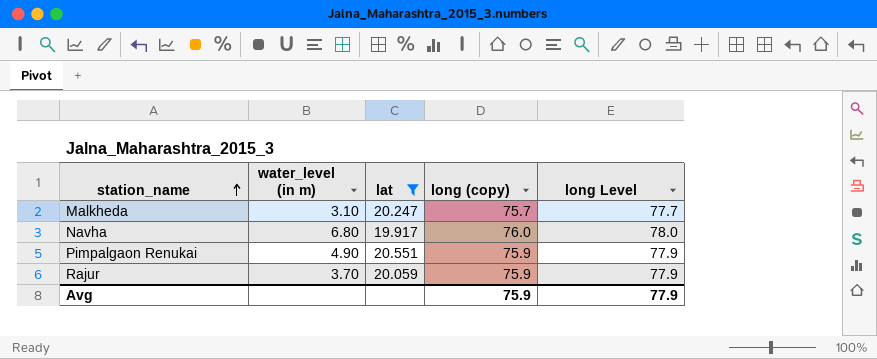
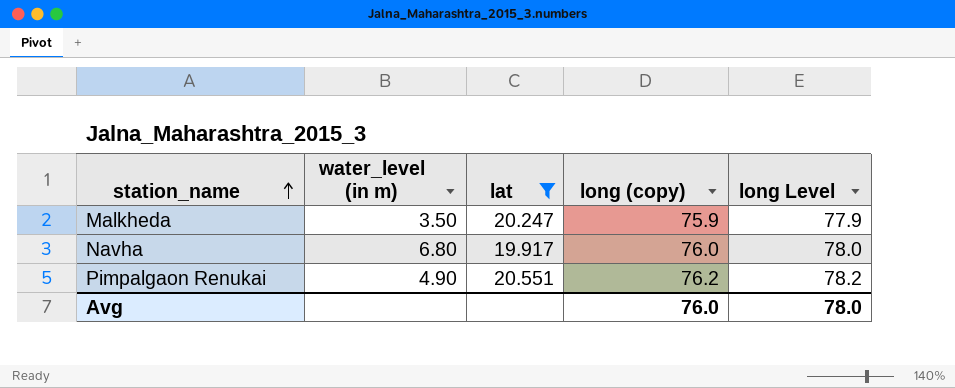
row Rajur: 3.70 | 20.059 | 75.9 | 77.9 -> none
Malkheda | water_level (in m): 3.10 -> 3.50
Malkheda | long (copy): 75.7 -> 75.9
Malkheda | long Level: 77.7 -> 77.9
Pimpalgaon Renukai | long (copy): 75.9 -> 76.2
Pimpalgaon Renukai | long Level: 77.9 -> 78.2
Avg | long (copy): 75.9 -> 76.0
Avg | long Level: 77.9 -> 78.0

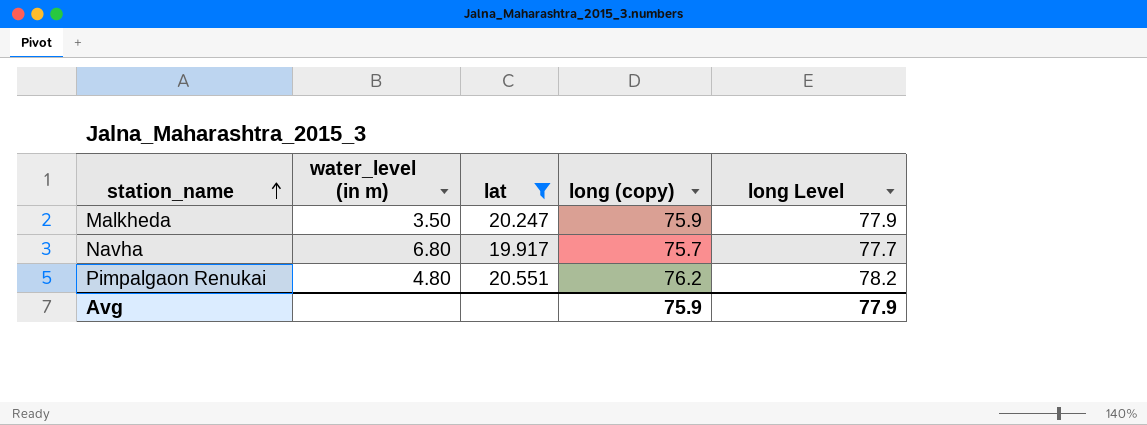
Navha | long (copy): 76.0 -> 75.7
Navha | long Level: 78.0 -> 77.7
Pimpalgaon Renukai | water_level (in m): 4.90 -> 4.80
Avg | long (copy): 76.0 -> 75.9
Avg | long Level: 78.0 -> 77.9

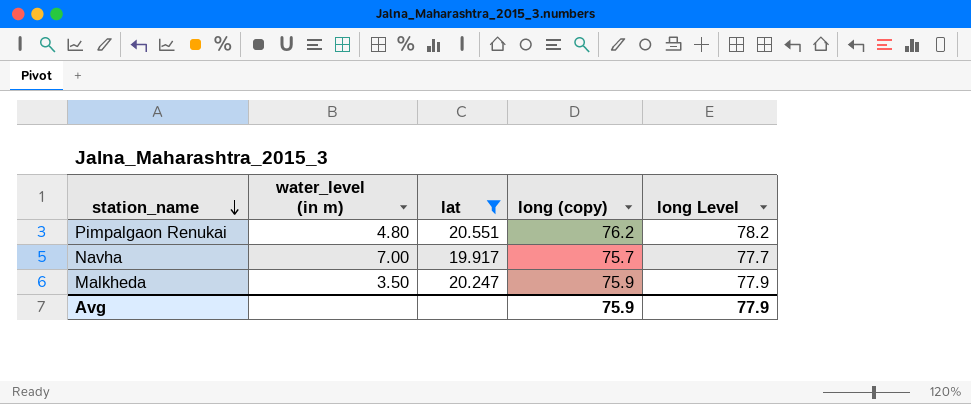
row order: station_name ascending -> station_name descending
Navha | water_level (in m): 6.80 -> 7.00

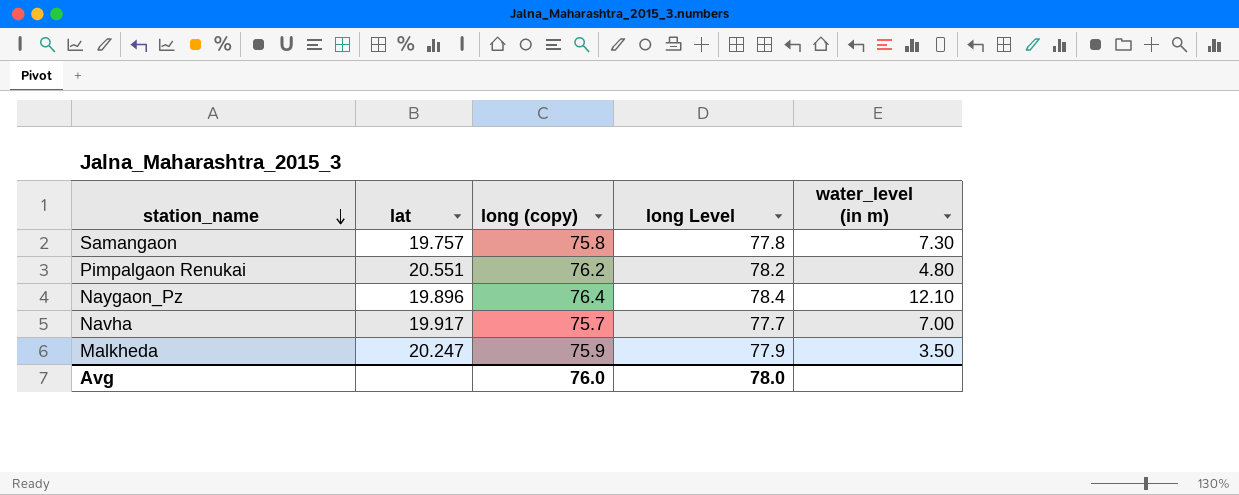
filter: lat >= 19.917 -> none
column water_level (in m) | position: 2 -> 5
Avg | long (copy): 75.9 -> 76.0
Avg | long Level: 77.9 -> 78.0

